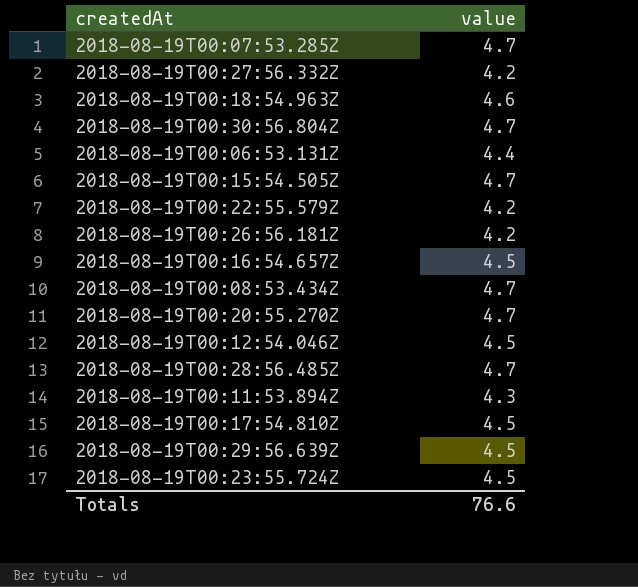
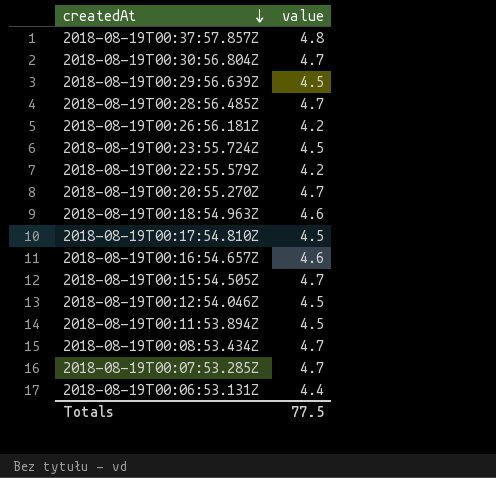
row order: none -> createdAt descending
row 2018-08-19T00:27:56.332Z: 4.2 -> none
row 2018-08-19T00:37:57.857Z: none -> 4.8
2018-08-19T00:16:54.657Z | value: 4.5 -> 4.6
2018-08-19T00:11:53.894Z | value: 4.3 -> 4.5
Totals | value: 76.6 -> 77.5

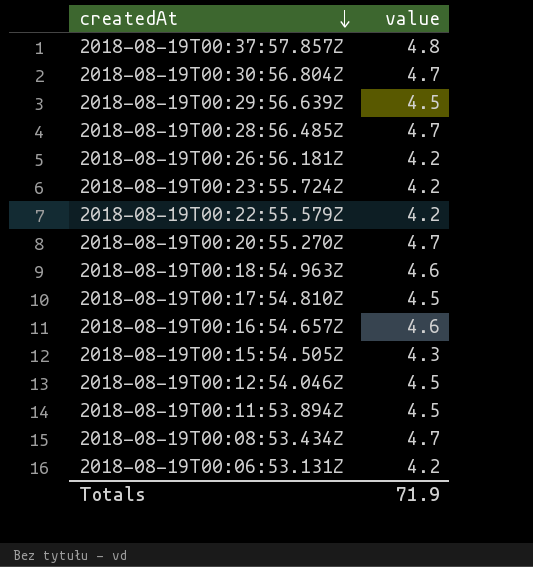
row 2018-08-19T00:07:53.285Z: 4.7 -> none
2018-08-19T00:23:55.724Z | value: 4.5 -> 4.2
2018-08-19T00:15:54.505Z | value: 4.7 -> 4.3
2018-08-19T00:06:53.131Z | value: 4.4 -> 4.2
Totals | value: 77.5 -> 71.9

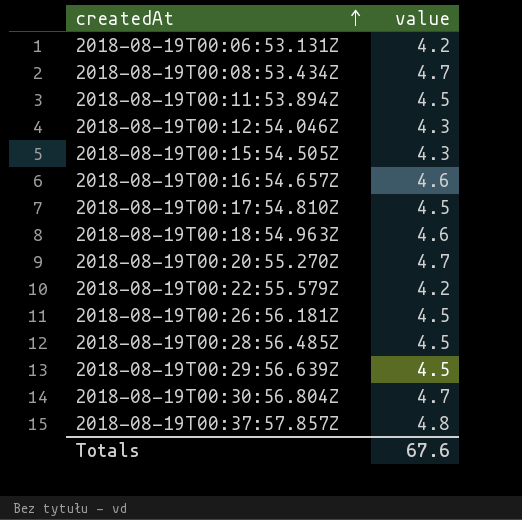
row order: createdAt descending -> createdAt ascending
row 2018-08-19T00:23:55.724Z: 4.2 -> none
2018-08-19T00:12:54.046Z | value: 4.5 -> 4.3
2018-08-19T00:26:56.181Z | value: 4.2 -> 4.5
2018-08-19T00:28:56.485Z | value: 4.7 -> 4.5
Totals | value: 71.9 -> 67.6

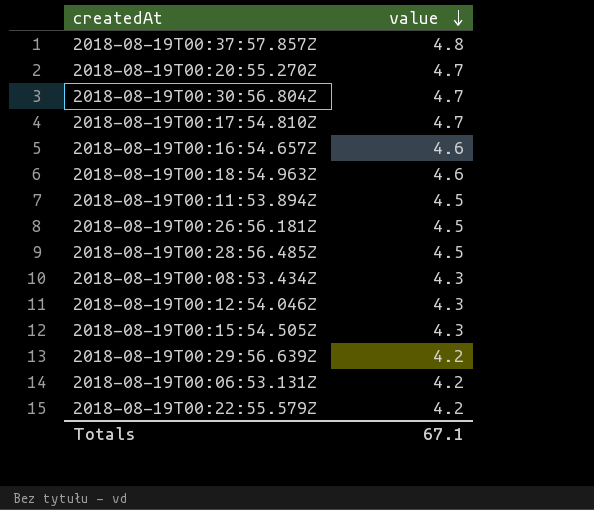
row order: createdAt ascending -> value descending
2018-08-19T00:17:54.810Z | value: 4.5 -> 4.7
2018-08-19T00:08:53.434Z | value: 4.7 -> 4.3
2018-08-19T00:29:56.639Z | value: 4.5 -> 4.2
Totals | value: 67.6 -> 67.1

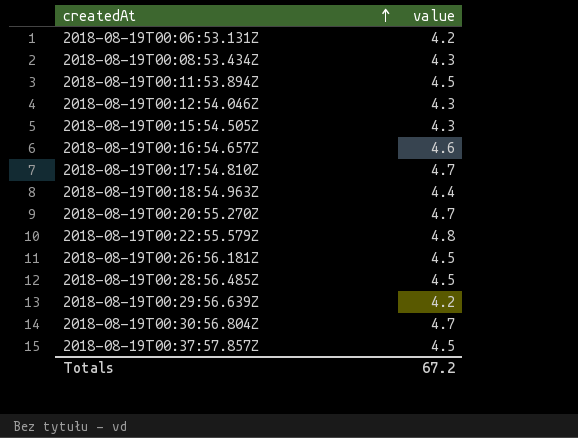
row order: value descending -> createdAt ascending
2018-08-19T00:18:54.963Z | value: 4.6 -> 4.4
2018-08-19T00:22:55.579Z | value: 4.2 -> 4.8
2018-08-19T00:37:57.857Z | value: 4.8 -> 4.5
Totals | value: 67.1 -> 67.2

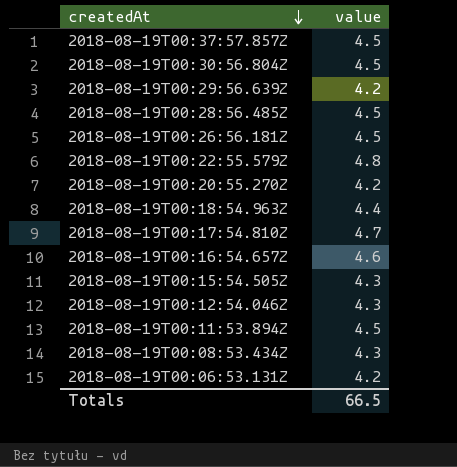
row order: createdAt ascending -> createdAt descending
2018-08-19T00:30:56.804Z | value: 4.7 -> 4.5
2018-08-19T00:20:55.270Z | value: 4.7 -> 4.2
Totals | value: 67.2 -> 66.5

